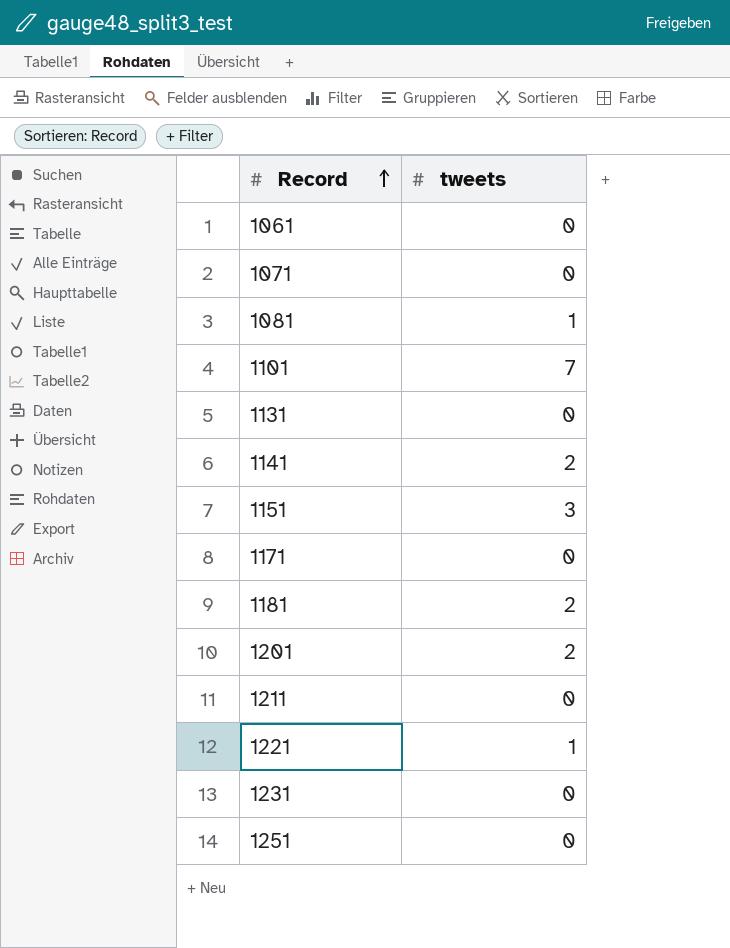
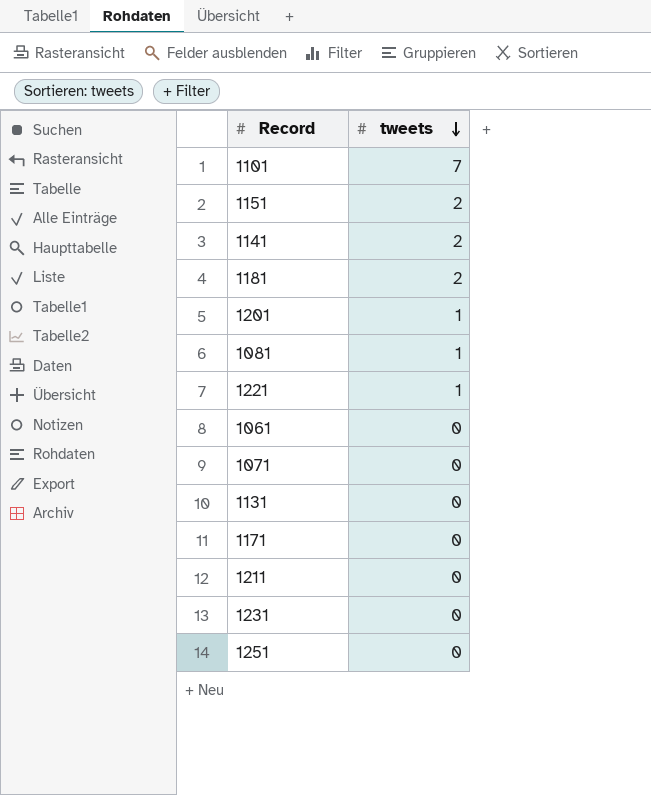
row order: Record ascending -> tweets descending
1151 | tweets: 3 -> 2
1201 | tweets: 2 -> 1

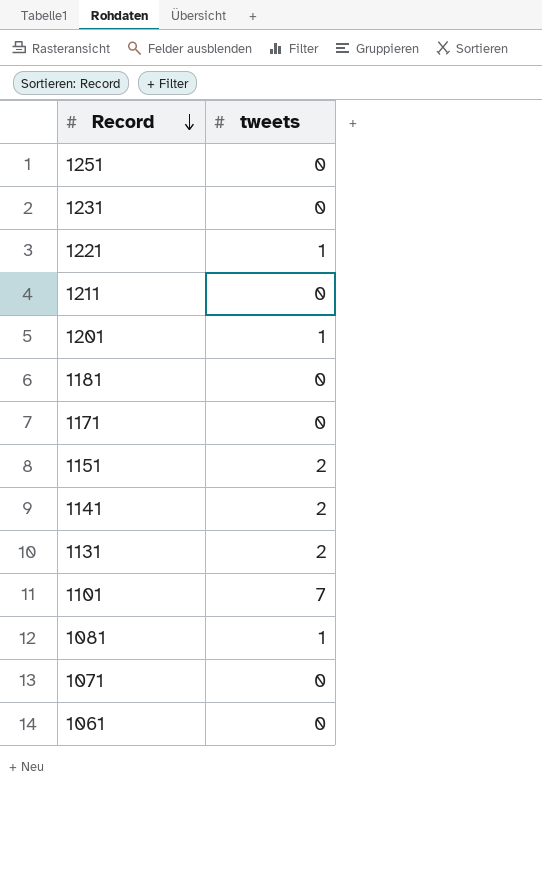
row order: tweets descending -> Record descending
1181 | tweets: 2 -> 0
1131 | tweets: 0 -> 2

